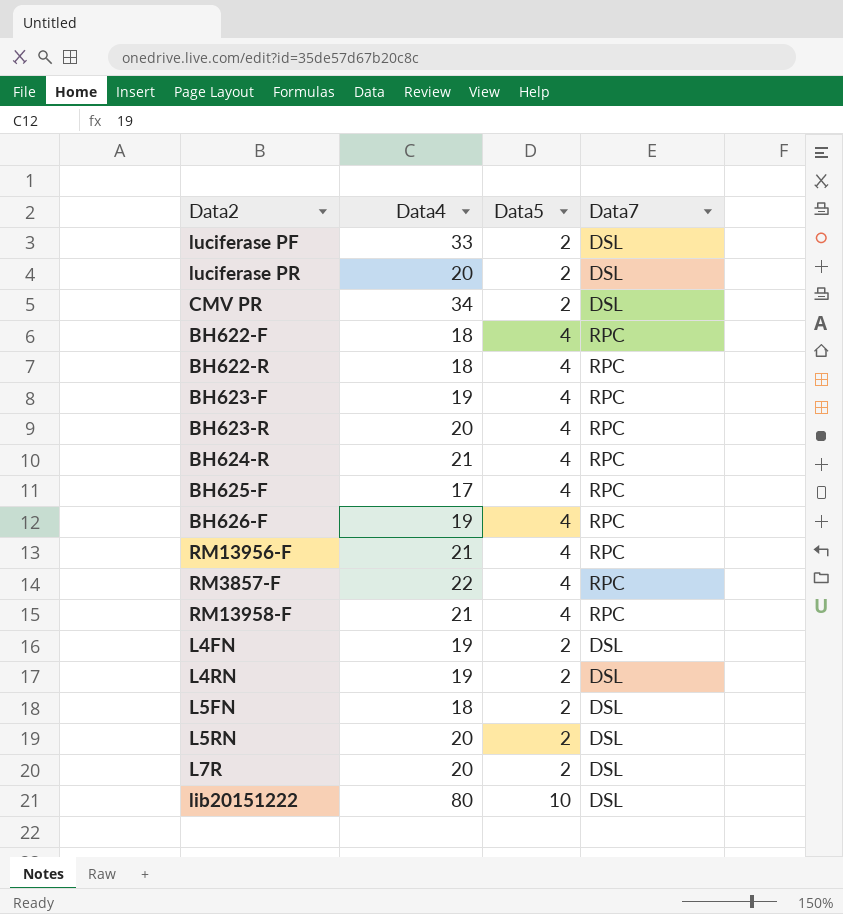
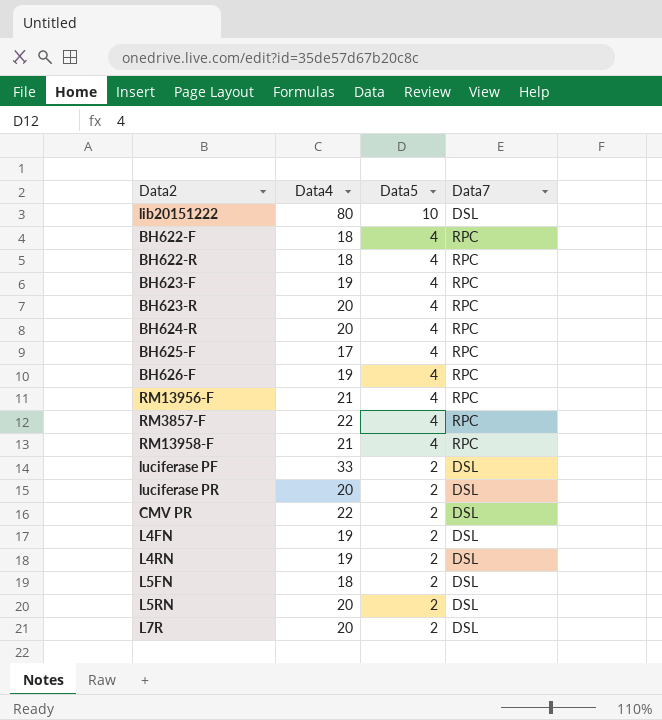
row order: none -> Data5 descending
BH624-R | Data4: 21 -> 20
CMV PR | Data4: 34 -> 22

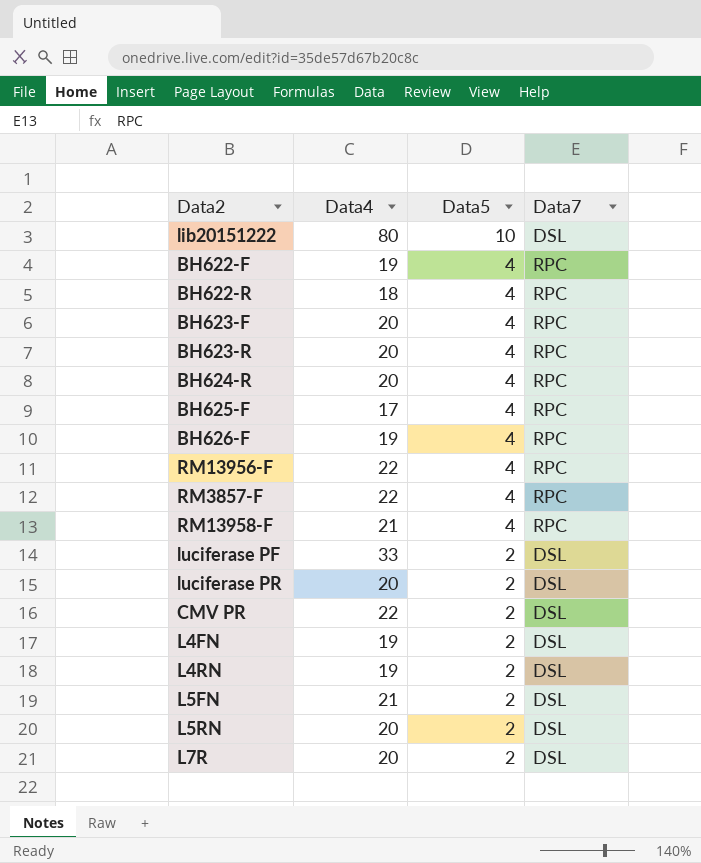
BH622-F | Data4: 18 -> 19
BH623-F | Data4: 19 -> 20
RM13956-F | Data4: 21 -> 22
L5FN | Data4: 18 -> 21

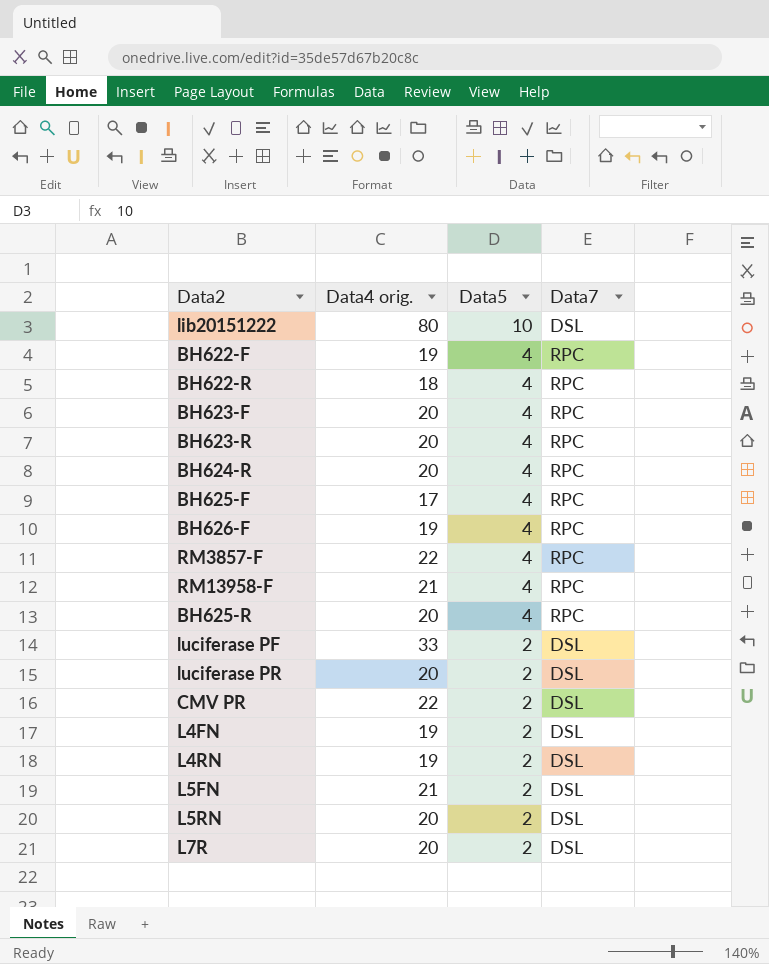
column name: Data4 -> Data4 orig.
row RM13956-F: 22 | 4 | RPC -> none
row BH625-R: none -> 20 | 4 | RPC

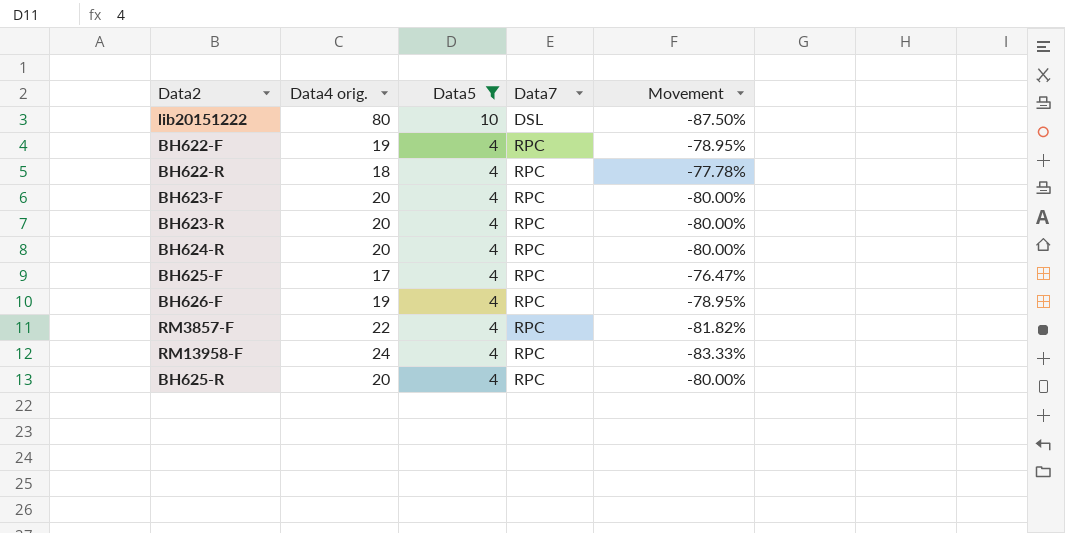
filter: none -> Data5 != 2
column Movement | formula: none -> ([Data5] - [Data4 orig.]) / [Data4 orig.]
RM13958-F | Data4 orig.: 21 -> 24

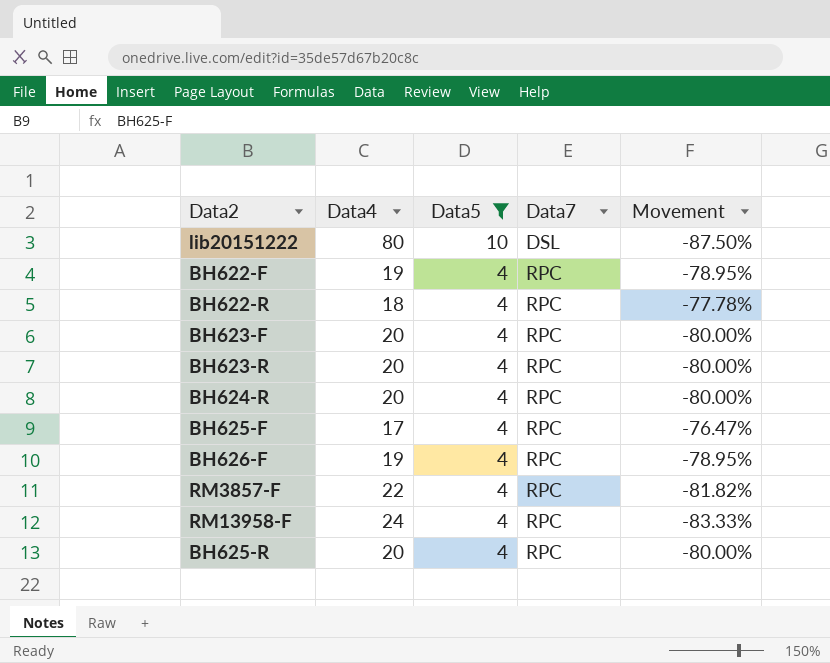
column name: Data4 orig. -> Data4

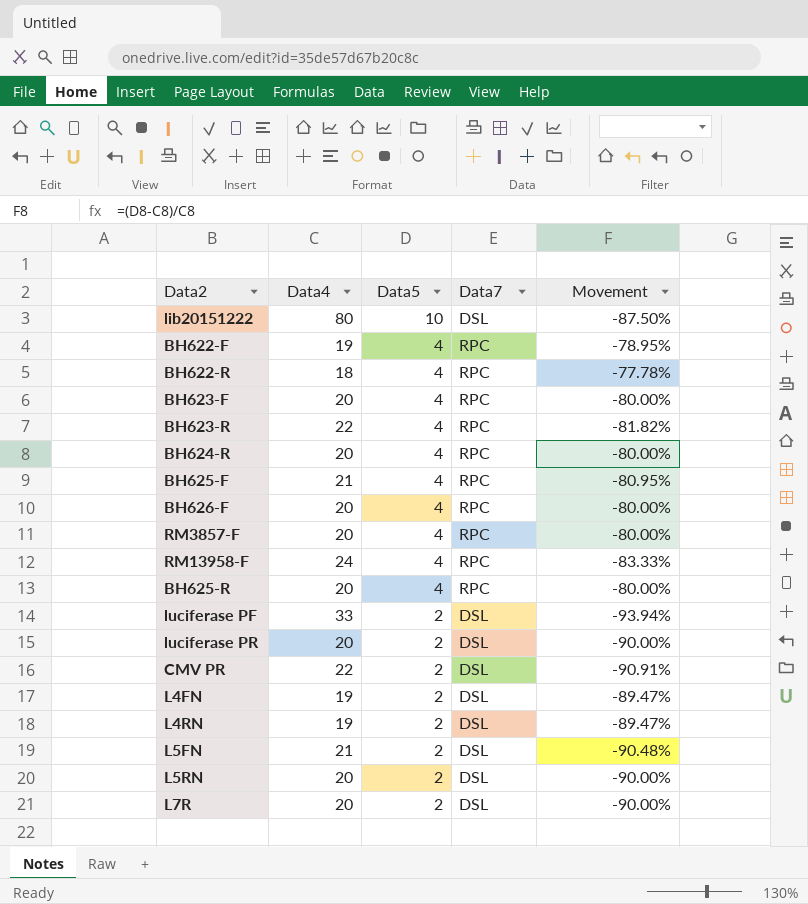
filter: Data5 != 2 -> none
BH623-R | Data4: 20 -> 22
BH623-R | Movement: -80.00% -> -81.82%
BH625-F | Data4: 17 -> 21
BH625-F | Movement: -76.47% -> -80.95%
BH626-F | Data4: 19 -> 20
BH626-F | Movement: -78.95% -> -80.00%
RM3857-F | Data4: 22 -> 20
RM3857-F | Movement: -81.82% -> -80.00%

